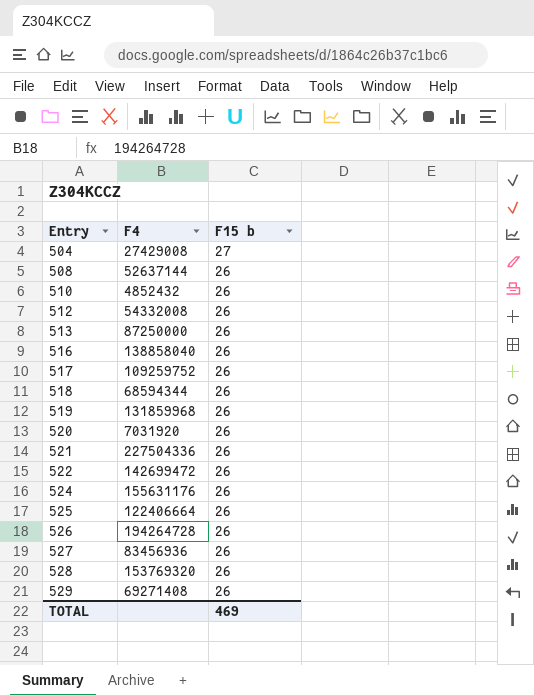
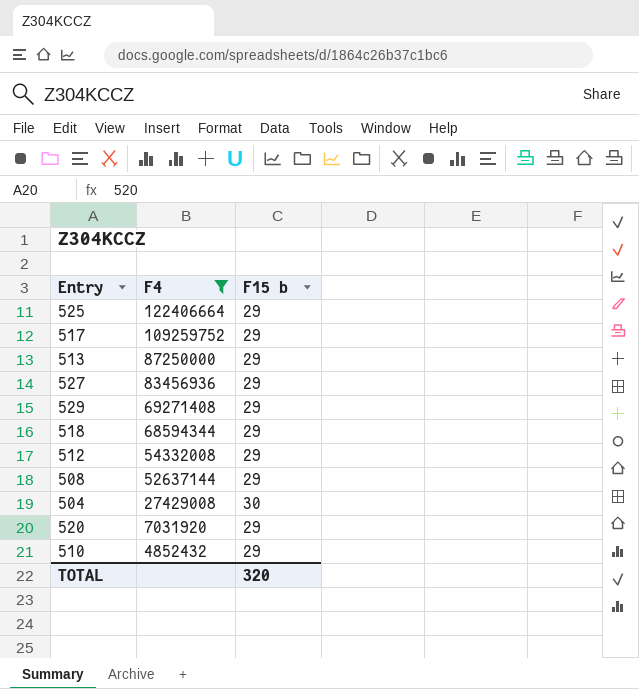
filter: none -> F4 <= 122406664
row order: Entry ascending -> F4 descending
525 | F15 b: 26 -> 29
517 | F15 b: 26 -> 29
513 | F15 b: 26 -> 29
527 | F15 b: 26 -> 29
529 | F15 b: 26 -> 29
518 | F15 b: 26 -> 29
512 | F15 b: 26 -> 29
508 | F15 b: 26 -> 29
504 | F15 b: 27 -> 30
520 | F15 b: 26 -> 29
510 | F15 b: 26 -> 29
TOTAL | F15 b: 469 -> 320

